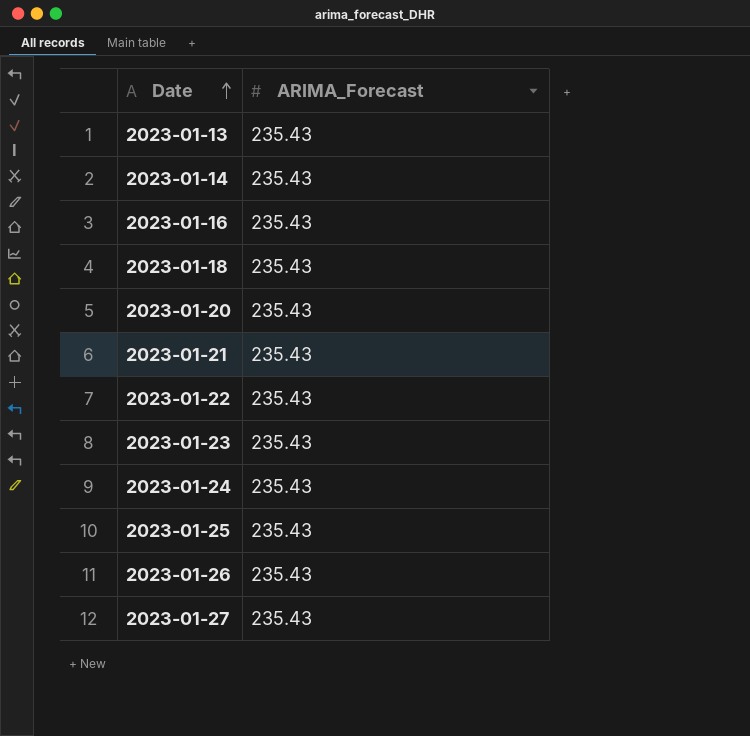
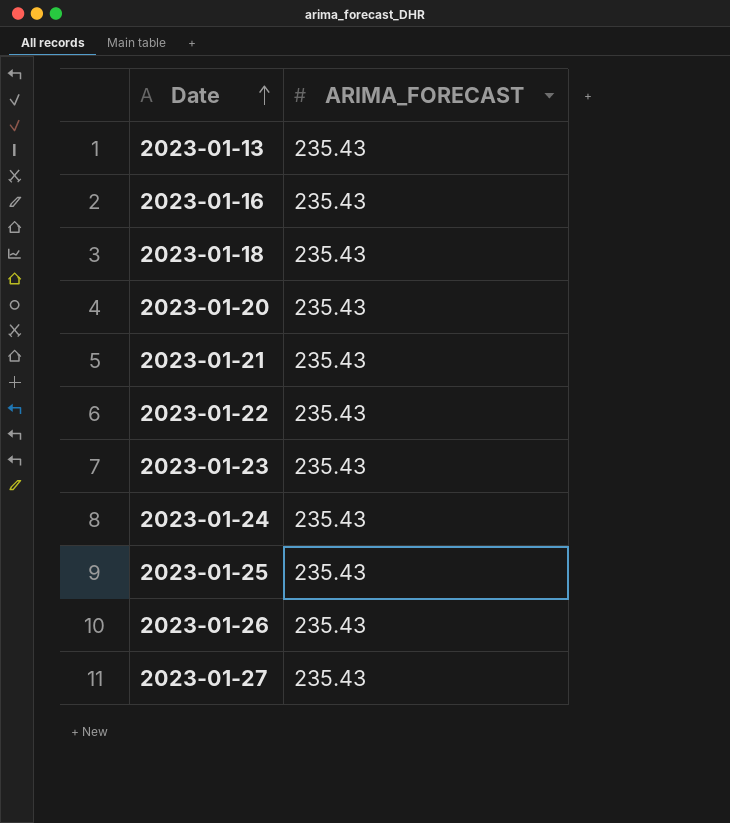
column name: ARIMA_Forecast -> ARIMA_FORECAST
row 2023-01-14: 235.43 -> none

